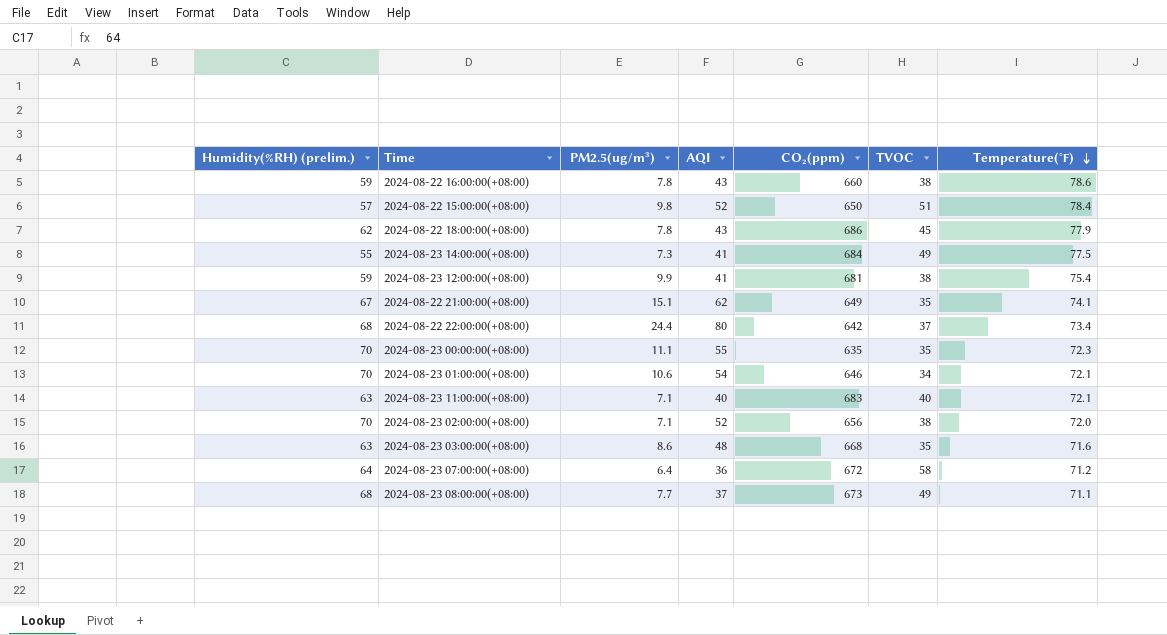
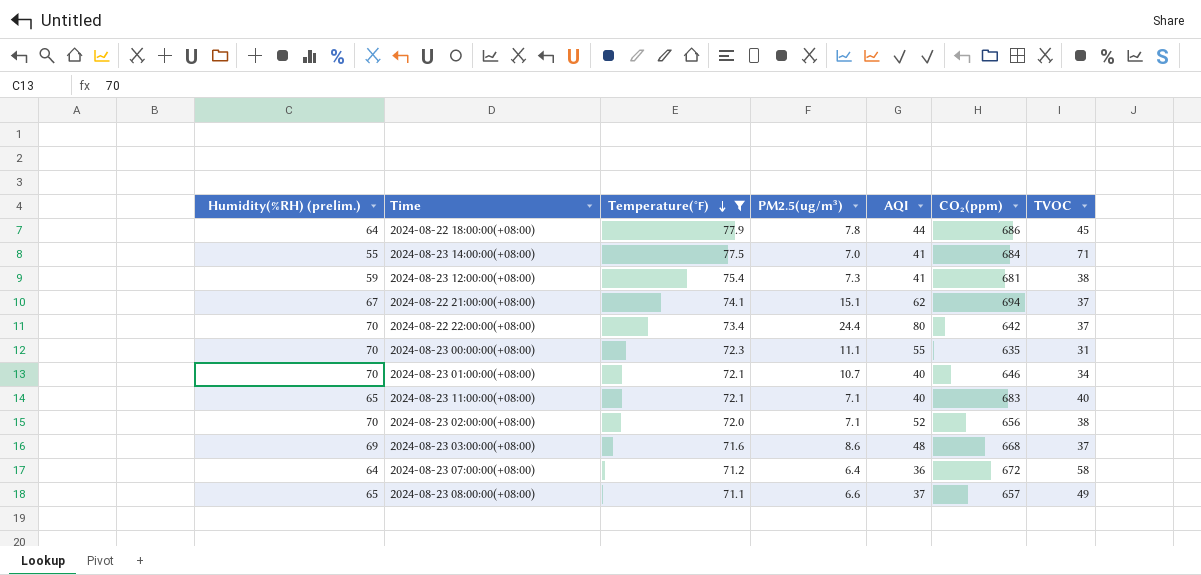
filter: none -> Temperature(℉) <= 77.9
column Temperature(℉) | position: 7 -> 3
2024-08-22 18:00:00(+08:00) | Humidity(%RH) (prelim.): 62 -> 64
2024-08-22 18:00:00(+08:00) | AQI: 43 -> 44
2024-08-23 14:00:00(+08:00) | PM2.5(ug/m³): 7.3 -> 7.0
2024-08-23 14:00:00(+08:00) | TVOC: 49 -> 71
2024-08-23 12:00:00(+08:00) | PM2.5(ug/m³): 9.9 -> 7.3
2024-08-22 21:00:00(+08:00) | CO₂(ppm): 649 -> 694
2024-08-22 21:00:00(+08:00) | TVOC: 35 -> 37
2024-08-22 22:00:00(+08:00) | Humidity(%RH) (prelim.): 68 -> 70
2024-08-23 00:00:00(+08:00) | TVOC: 35 -> 31
2024-08-23 01:00:00(+08:00) | PM2.5(ug/m³): 10.6 -> 10.7
2024-08-23 01:00:00(+08:00) | AQI: 54 -> 40
2024-08-23 11:00:00(+08:00) | Humidity(%RH) (prelim.): 63 -> 65
2024-08-23 03:00:00(+08:00) | Humidity(%RH) (prelim.): 63 -> 69
2024-08-23 03:00:00(+08:00) | TVOC: 35 -> 37
2024-08-23 08:00:00(+08:00) | Humidity(%RH) (prelim.): 68 -> 65
2024-08-23 08:00:00(+08:00) | PM2.5(ug/m³): 7.7 -> 6.6
2024-08-23 08:00:00(+08:00) | CO₂(ppm): 673 -> 657

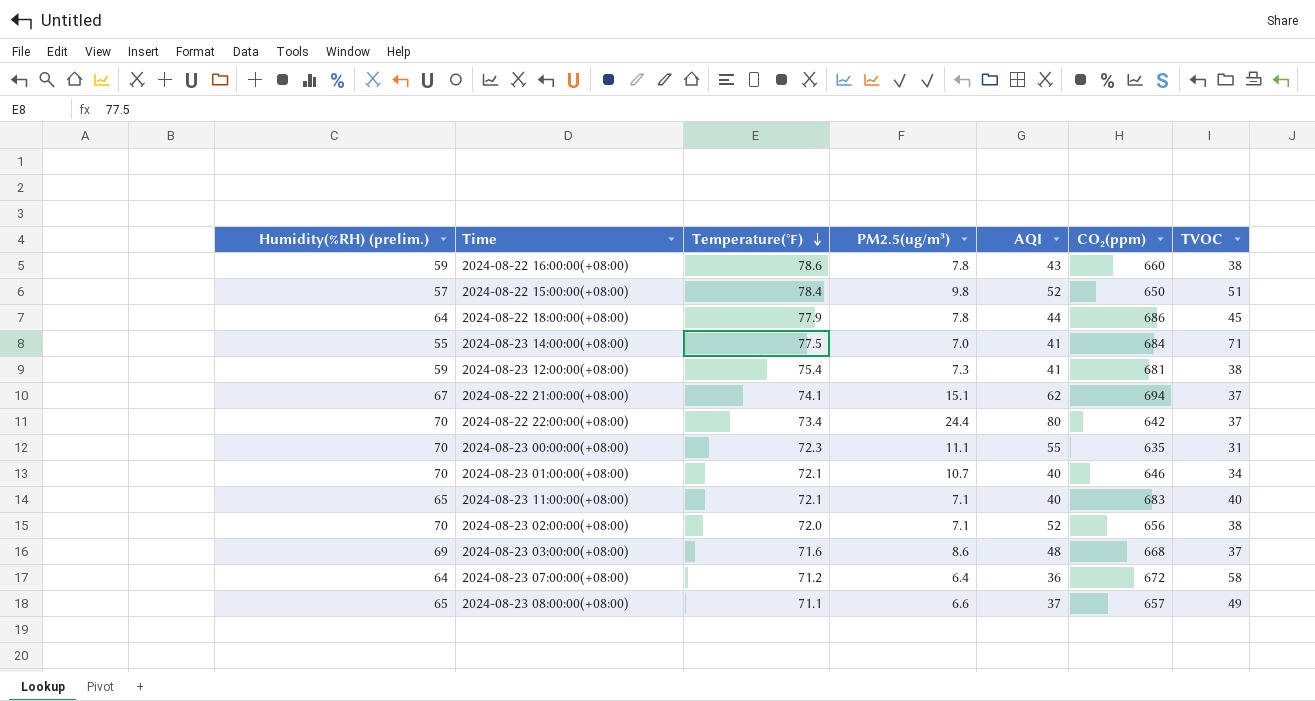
filter: Temperature(℉) <= 77.9 -> none

